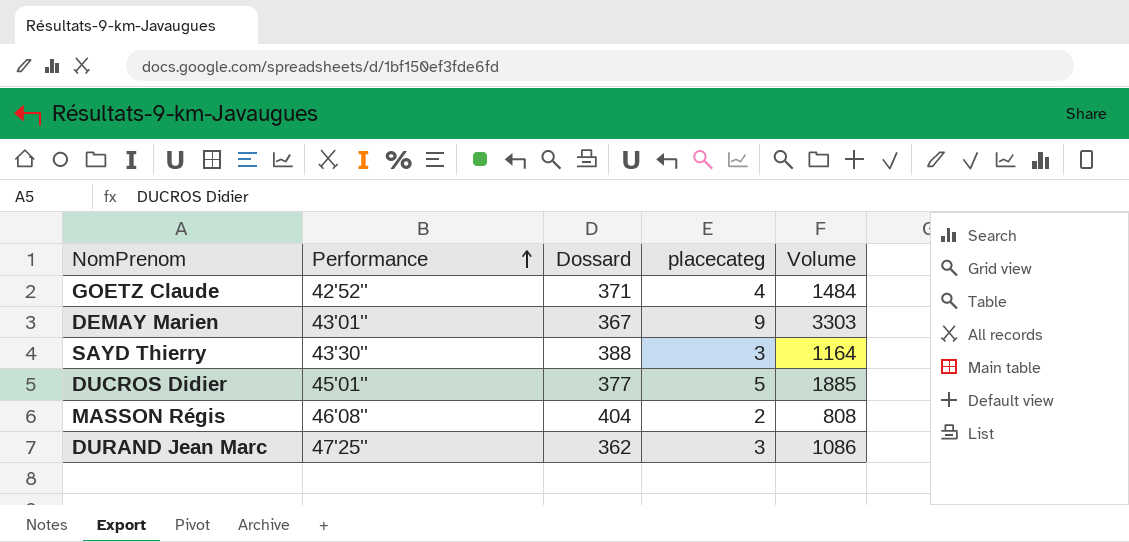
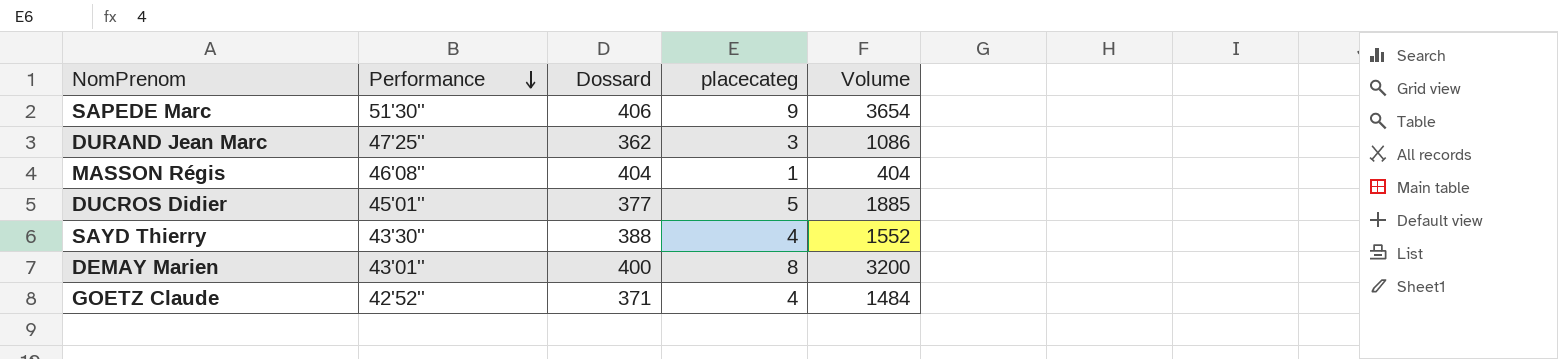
row order: Performance ascending -> Performance descending
row SAPEDE Marc: none -> 51'30'' | 406 | 9 | 3654
MASSON Régis | placecateg: 2 -> 1
MASSON Régis | Volume: 808 -> 404
SAYD Thierry | placecateg: 3 -> 4
SAYD Thierry | Volume: 1164 -> 1552
DEMAY Marien | Dossard: 367 -> 400
DEMAY Marien | placecateg: 9 -> 8
DEMAY Marien | Volume: 3303 -> 3200

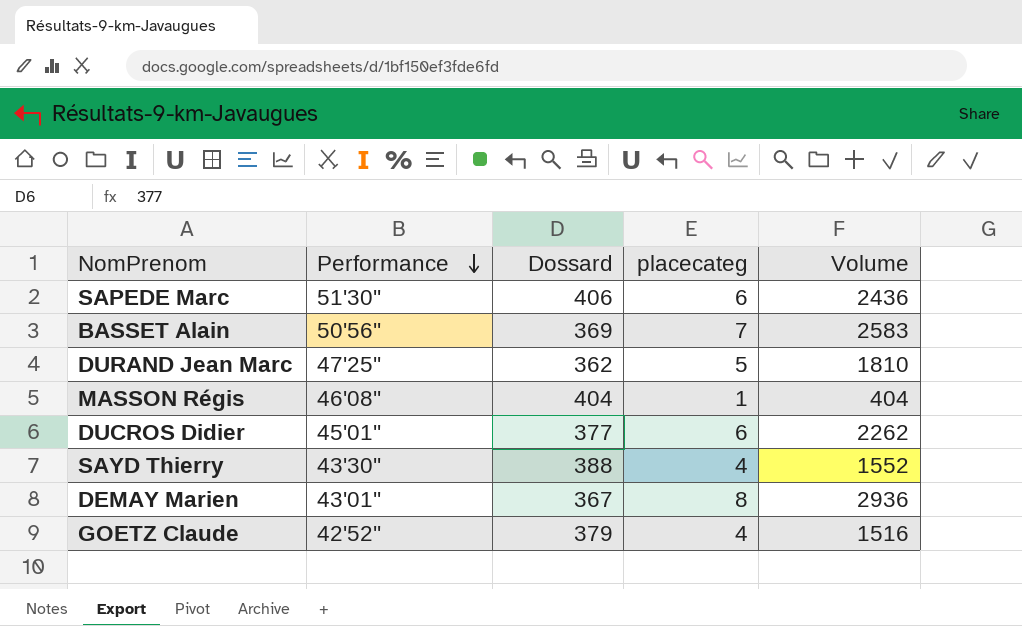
SAPEDE Marc | placecateg: 9 -> 6
SAPEDE Marc | Volume: 3654 -> 2436
row BASSET Alain: none -> 50'56'' | 369 | 7 | 2583
DURAND Jean Marc | placecateg: 3 -> 5
DURAND Jean Marc | Volume: 1086 -> 1810
DUCROS Didier | placecateg: 5 -> 6
DUCROS Didier | Volume: 1885 -> 2262
DEMAY Marien | Dossard: 400 -> 367
DEMAY Marien | Volume: 3200 -> 2936
GOETZ Claude | Dossard: 371 -> 379
GOETZ Claude | Volume: 1484 -> 1516

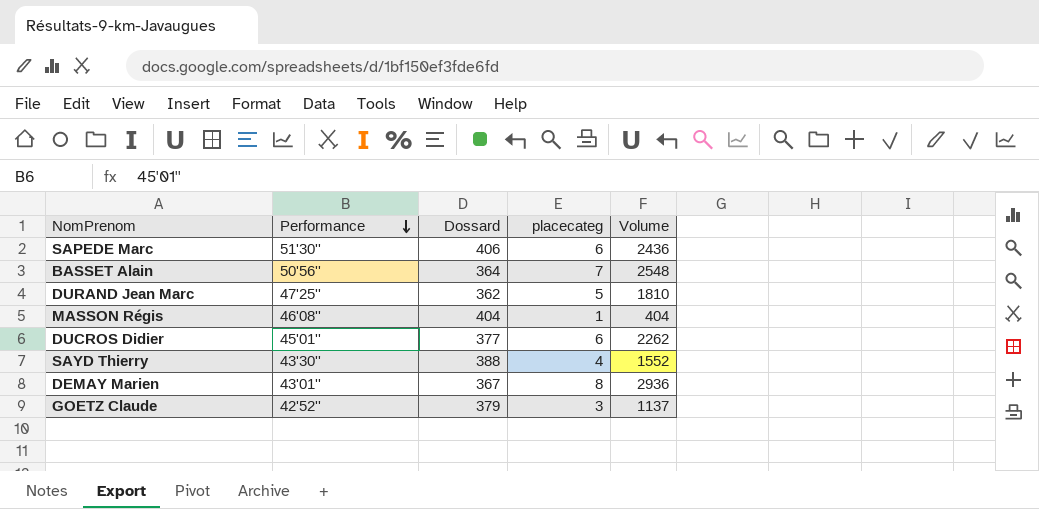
BASSET Alain | Dossard: 369 -> 364
BASSET Alain | Volume: 2583 -> 2548
GOETZ Claude | placecateg: 4 -> 3
GOETZ Claude | Volume: 1516 -> 1137

